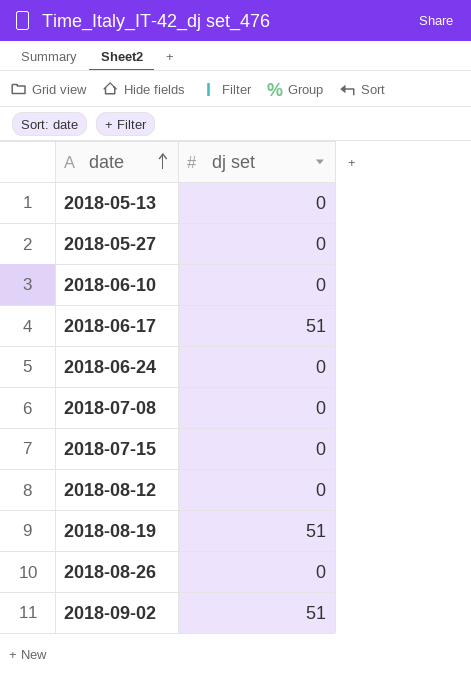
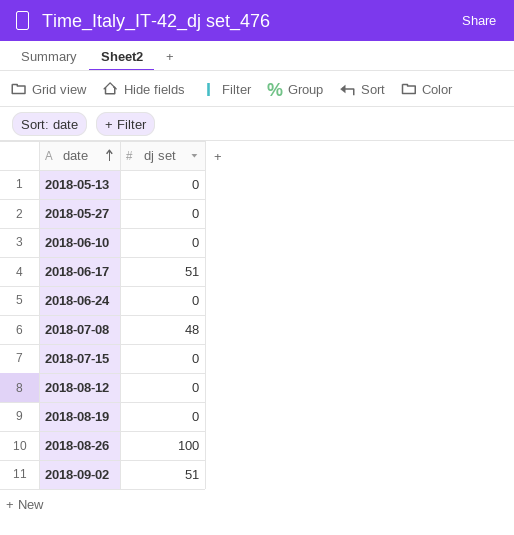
2018-07-08 | dj set: 0 -> 48
2018-08-19 | dj set: 51 -> 0
2018-08-26 | dj set: 0 -> 100

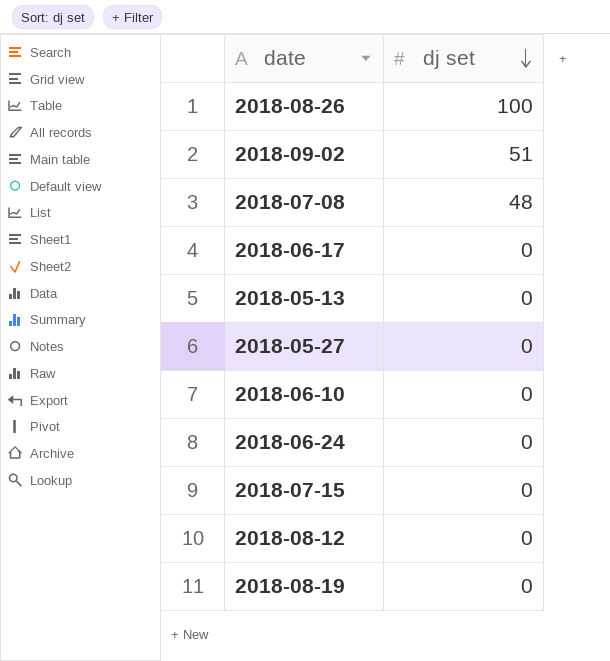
row order: date ascending -> dj set descending
2018-06-17 | dj set: 51 -> 0

